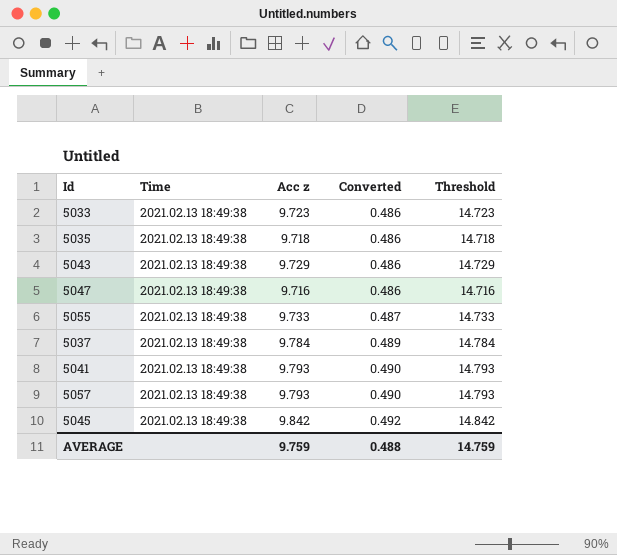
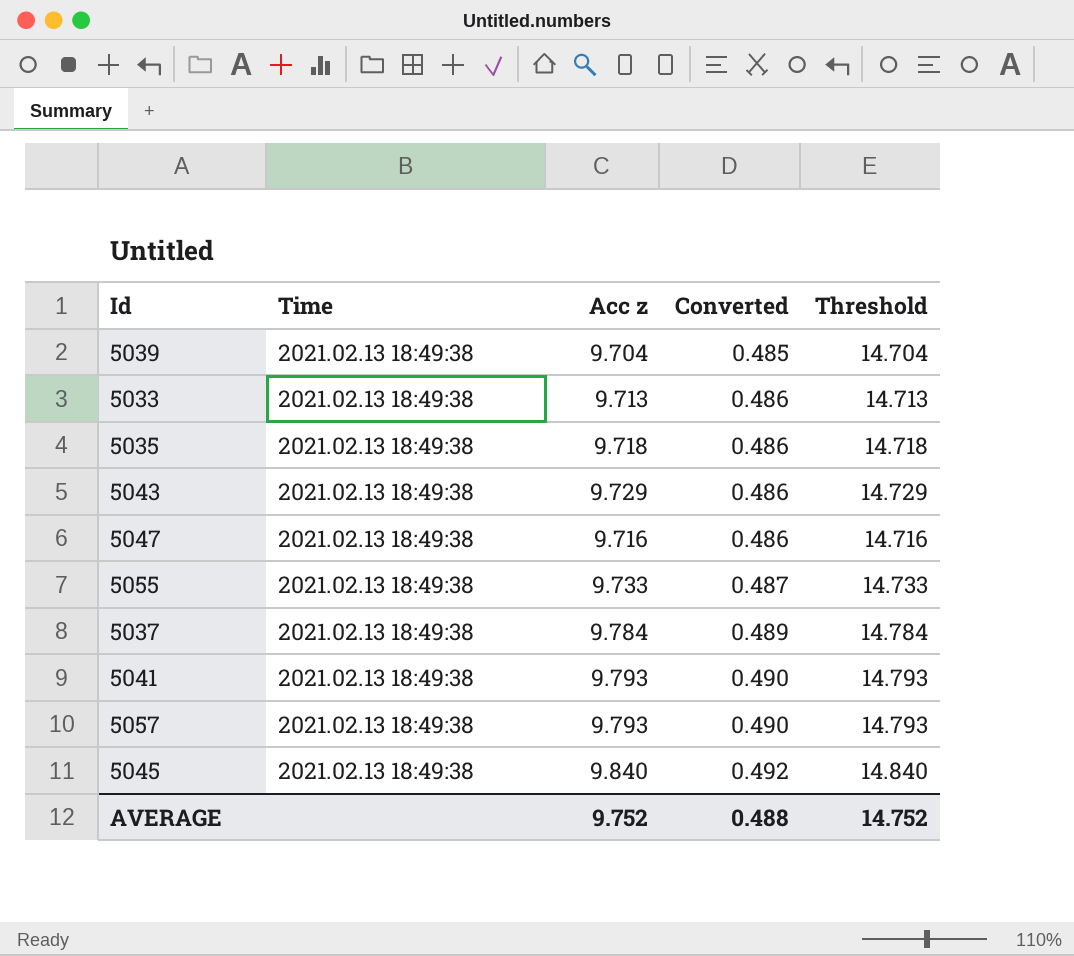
row 5039: none -> 2021.02.13 18:49:38 | 9.704 | 0.485 | 14.704
5033 | Acc z: 9.723 -> 9.713
5033 | Threshold: 14.723 -> 14.713
5045 | Acc z: 9.842 -> 9.840
5045 | Threshold: 14.842 -> 14.840
AVERAGE | Acc z: 9.759 -> 9.752
AVERAGE | Threshold: 14.759 -> 14.752

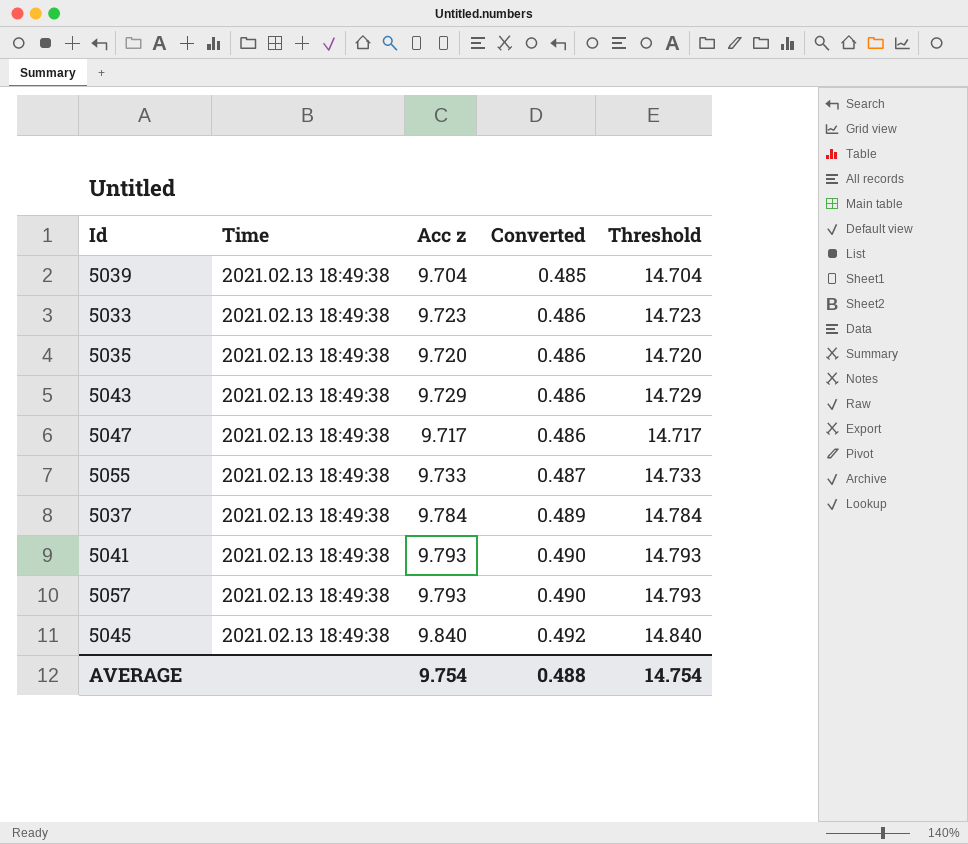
5033 | Acc z: 9.713 -> 9.723
5033 | Threshold: 14.713 -> 14.723
5035 | Acc z: 9.718 -> 9.720
5035 | Threshold: 14.718 -> 14.720
5047 | Acc z: 9.716 -> 9.717
5047 | Threshold: 14.716 -> 14.717
AVERAGE | Acc z: 9.752 -> 9.754
AVERAGE | Threshold: 14.752 -> 14.754

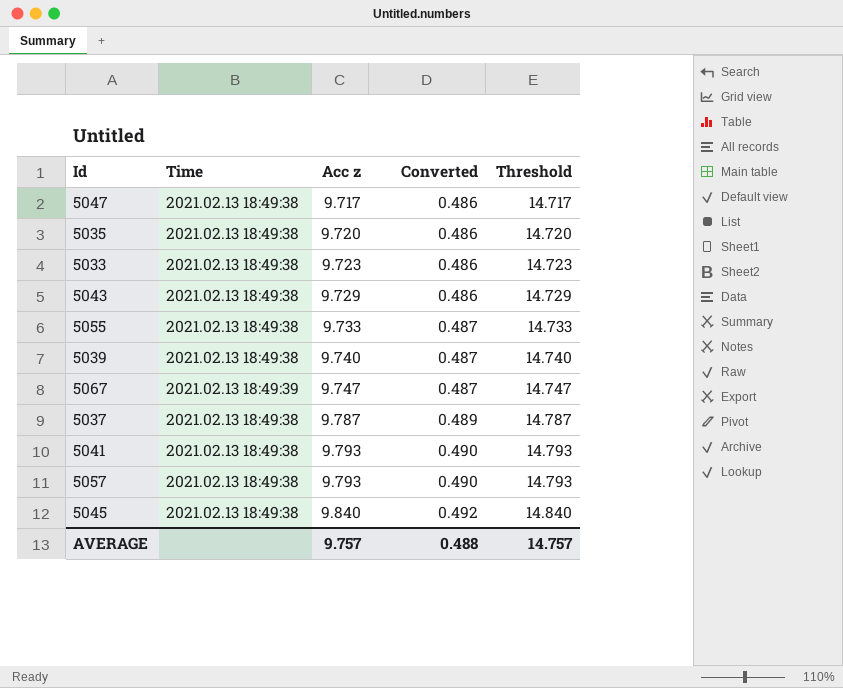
row order: Converted ascending -> Acc z ascending
5039 | Acc z: 9.704 -> 9.740
5039 | Converted: 0.485 -> 0.487
5039 | Threshold: 14.704 -> 14.740
row 5067: none -> 2021.02.13 18:49:39 | 9.747 | 0.487 | 14.747
5037 | Acc z: 9.784 -> 9.787
5037 | Threshold: 14.784 -> 14.787
AVERAGE | Acc z: 9.754 -> 9.757
AVERAGE | Threshold: 14.754 -> 14.757

